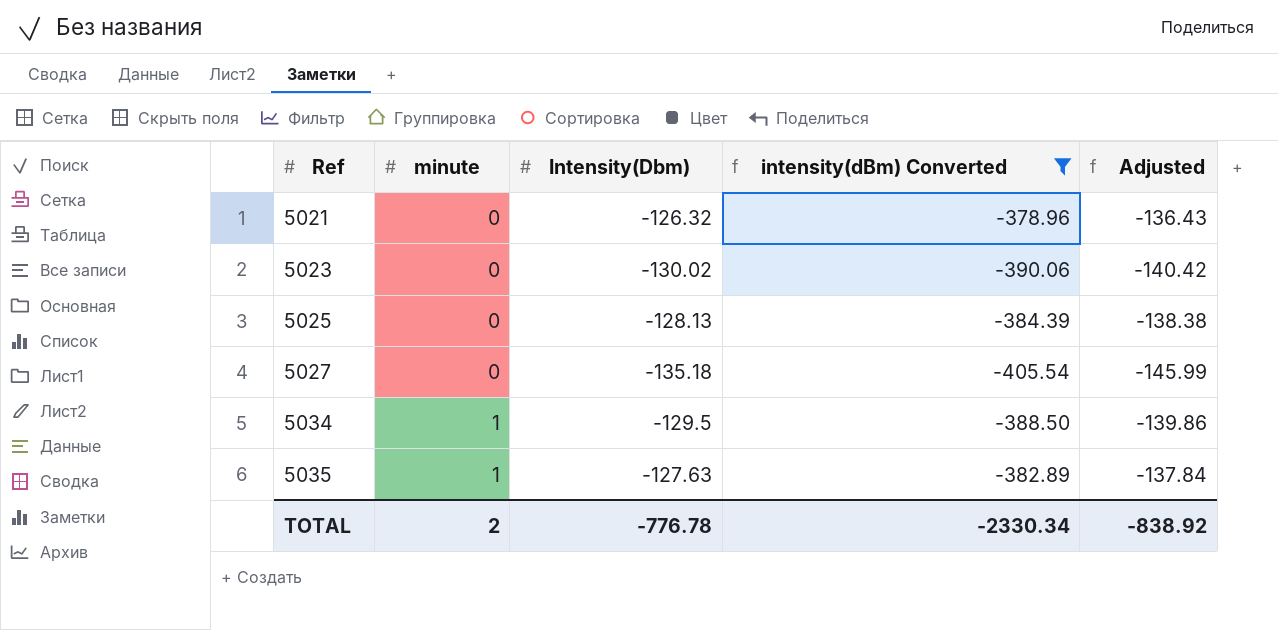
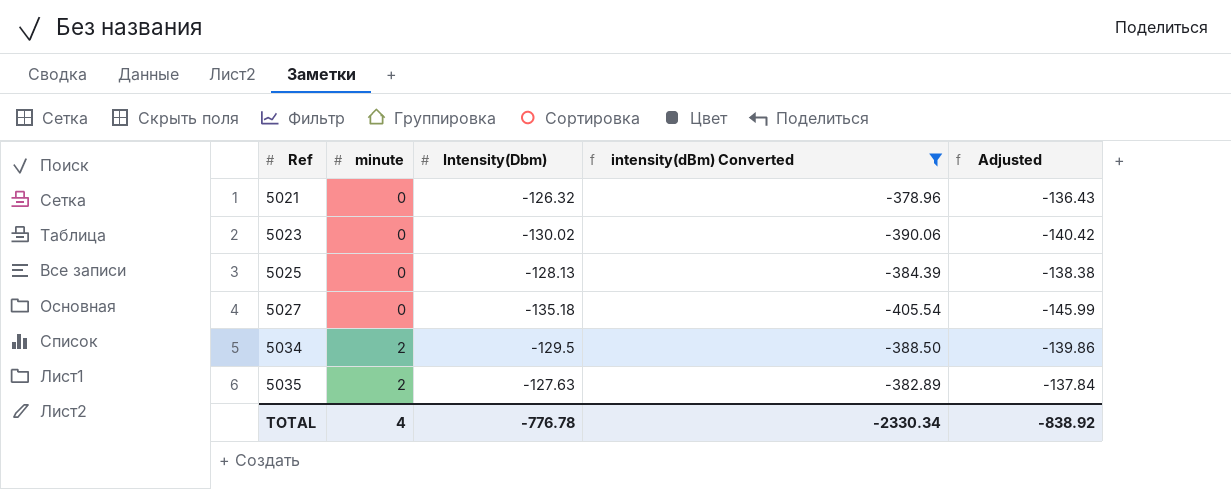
5034 | minute: 1 -> 2
5035 | minute: 1 -> 2
TOTAL | minute: 2 -> 4

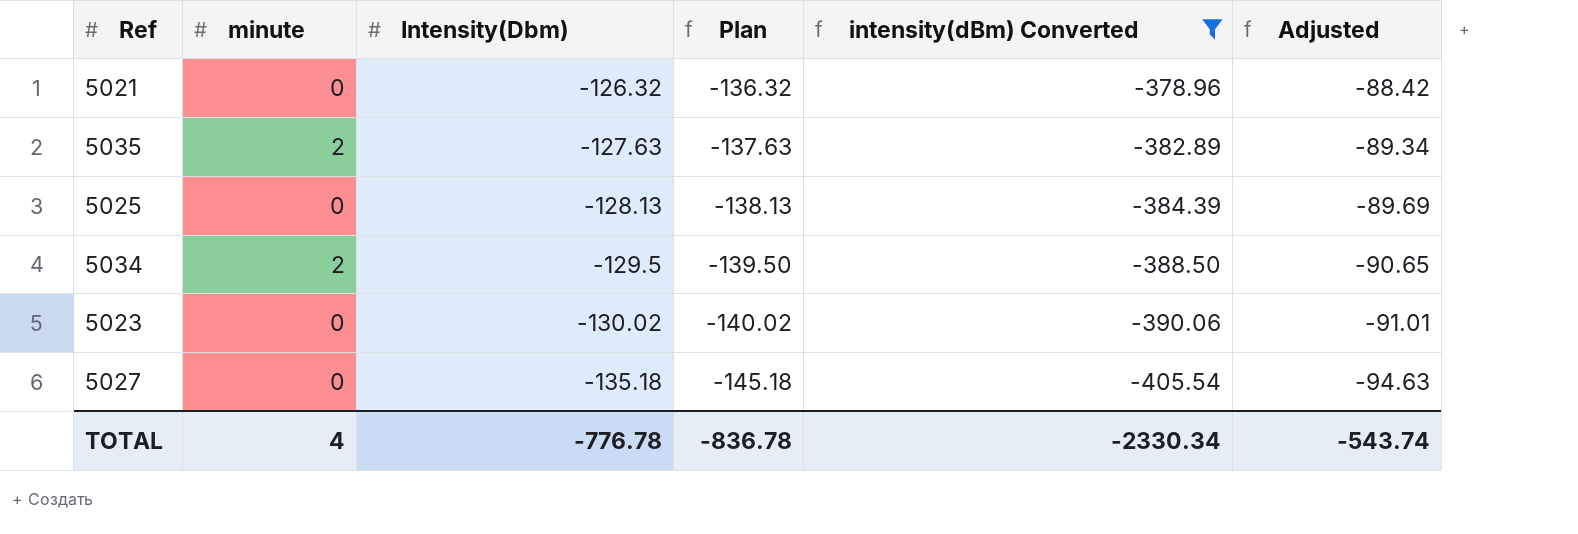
row order: Ref ascending -> Intensity(Dbm) descending
column Plan | formula: none -> [Intensity(Dbm)] - 10
column Adjusted | formula: [Intensity(Dbm)] * 1.08 -> [Intensity(Dbm)] * 0.7
TOTAL | Adjusted: -838.92 -> -543.74

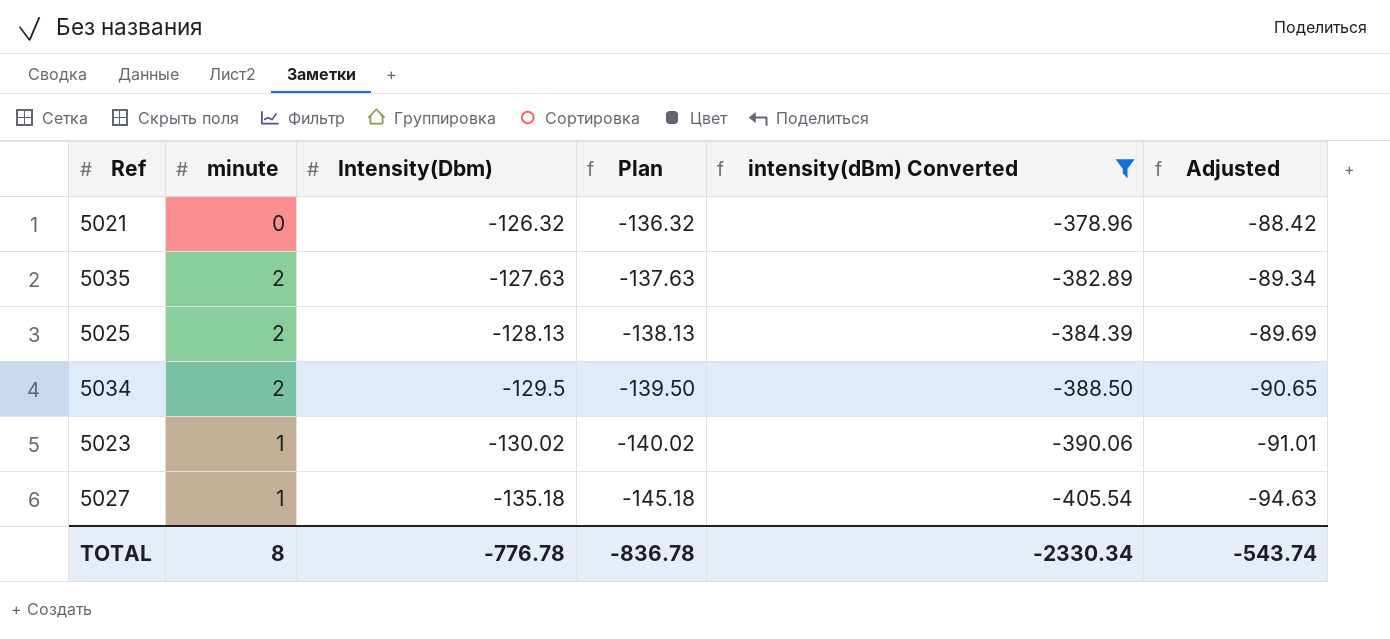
5025 | minute: 0 -> 2
5023 | minute: 0 -> 1
5027 | minute: 0 -> 1
TOTAL | minute: 4 -> 8

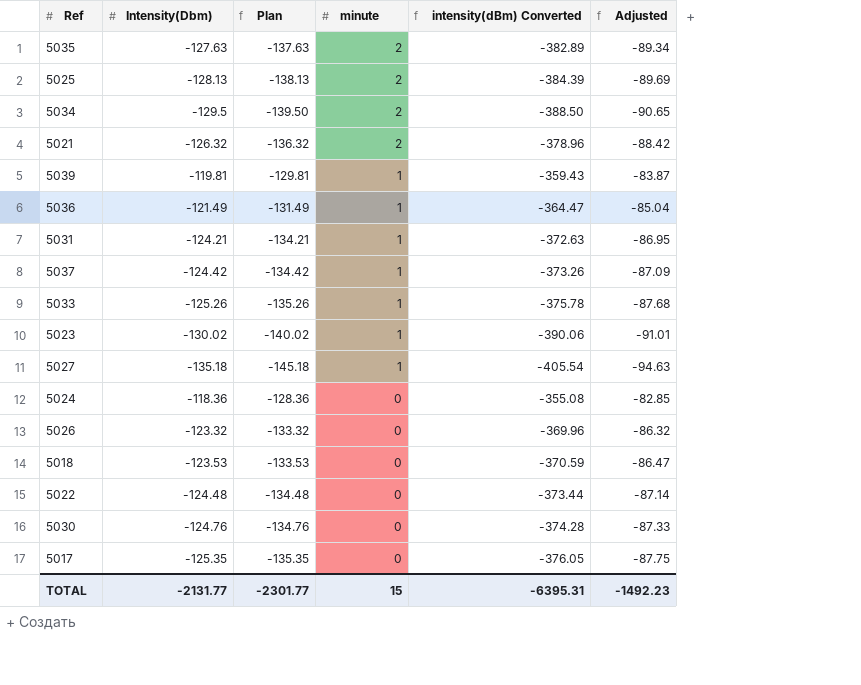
filter: intensity(dBm) Converted <= -378.96 -> none
row order: Intensity(Dbm) descending -> minute descending
column minute | position: 2 -> 4
5021 | minute: 0 -> 2
TOTAL | Intensity(Dbm): -776.78 -> -2131.77
TOTAL | Plan: -836.78 -> -2301.77
TOTAL | minute: 8 -> 15
TOTAL | intensity(dBm) Converted: -2330.34 -> -6395.31
TOTAL | Adjusted: -543.74 -> -1492.23

